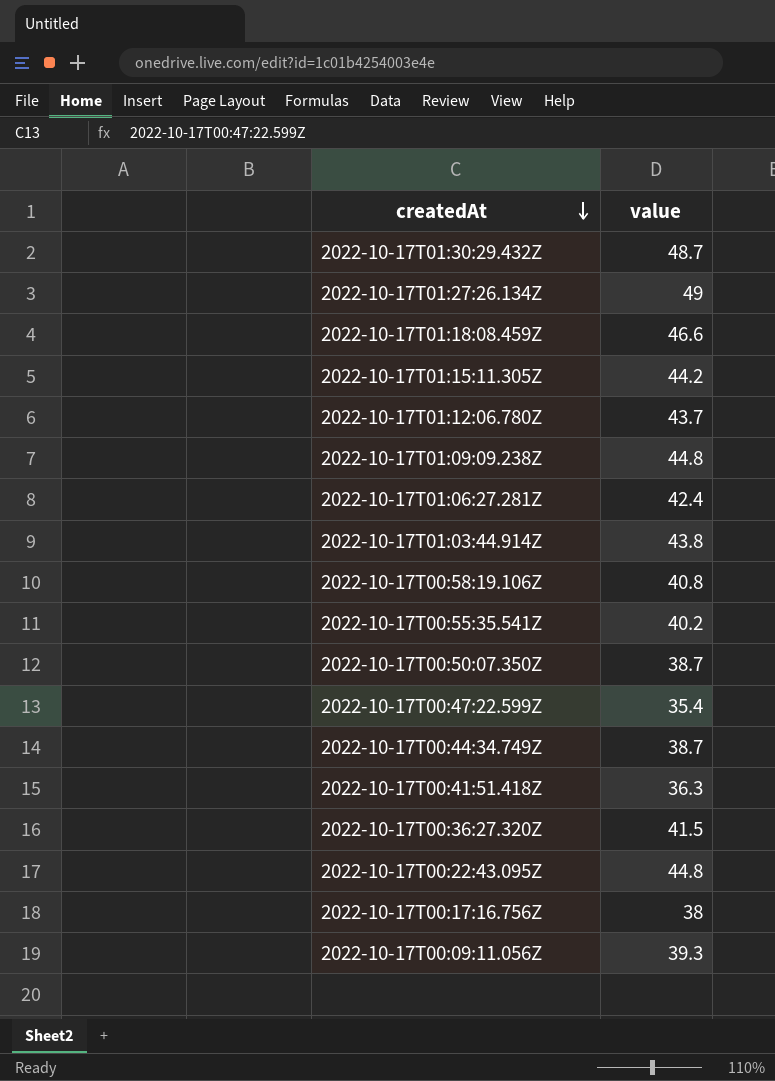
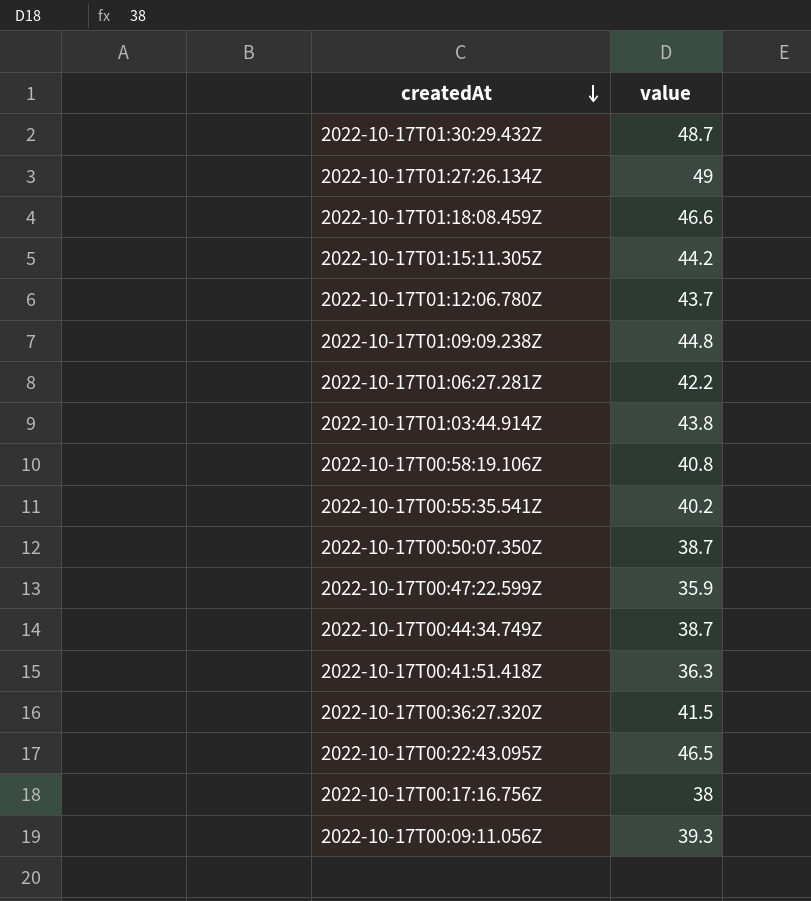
2022-10-17T01:06:27.281Z | value: 42.4 -> 42.2
2022-10-17T00:47:22.599Z | value: 35.4 -> 35.9
2022-10-17T00:22:43.095Z | value: 44.8 -> 46.5

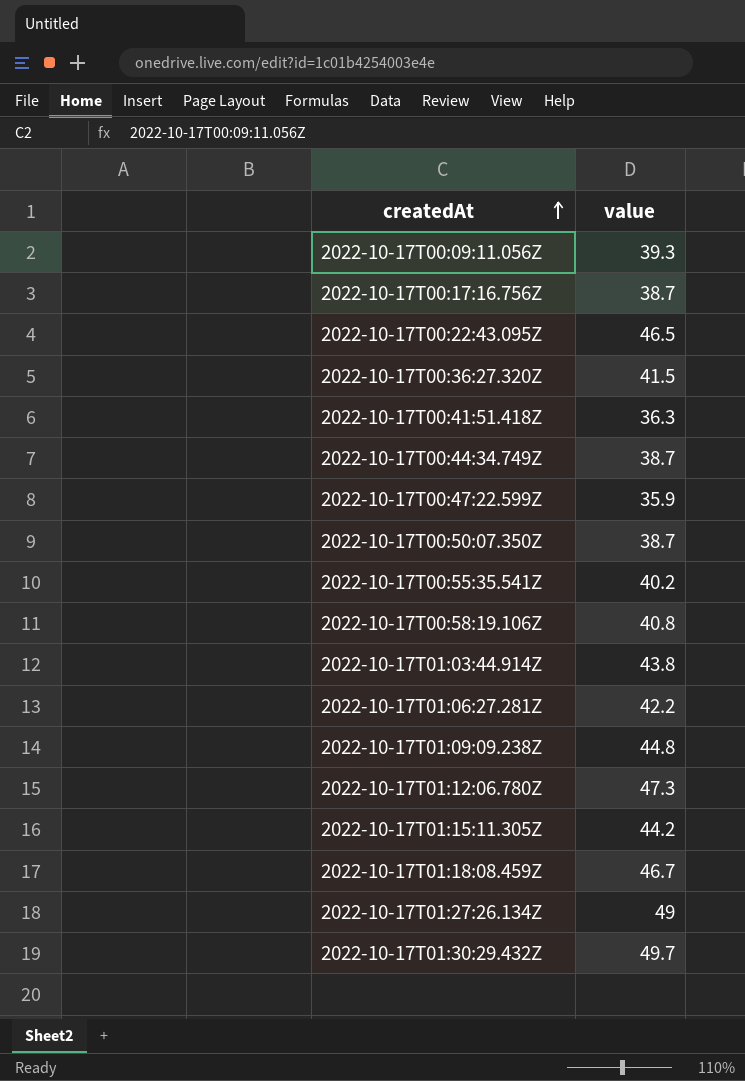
row order: createdAt descending -> createdAt ascending
2022-10-17T00:17:16.756Z | value: 38 -> 38.7
2022-10-17T01:12:06.780Z | value: 43.7 -> 47.3
2022-10-17T01:18:08.459Z | value: 46.6 -> 46.7
2022-10-17T01:30:29.432Z | value: 48.7 -> 49.7

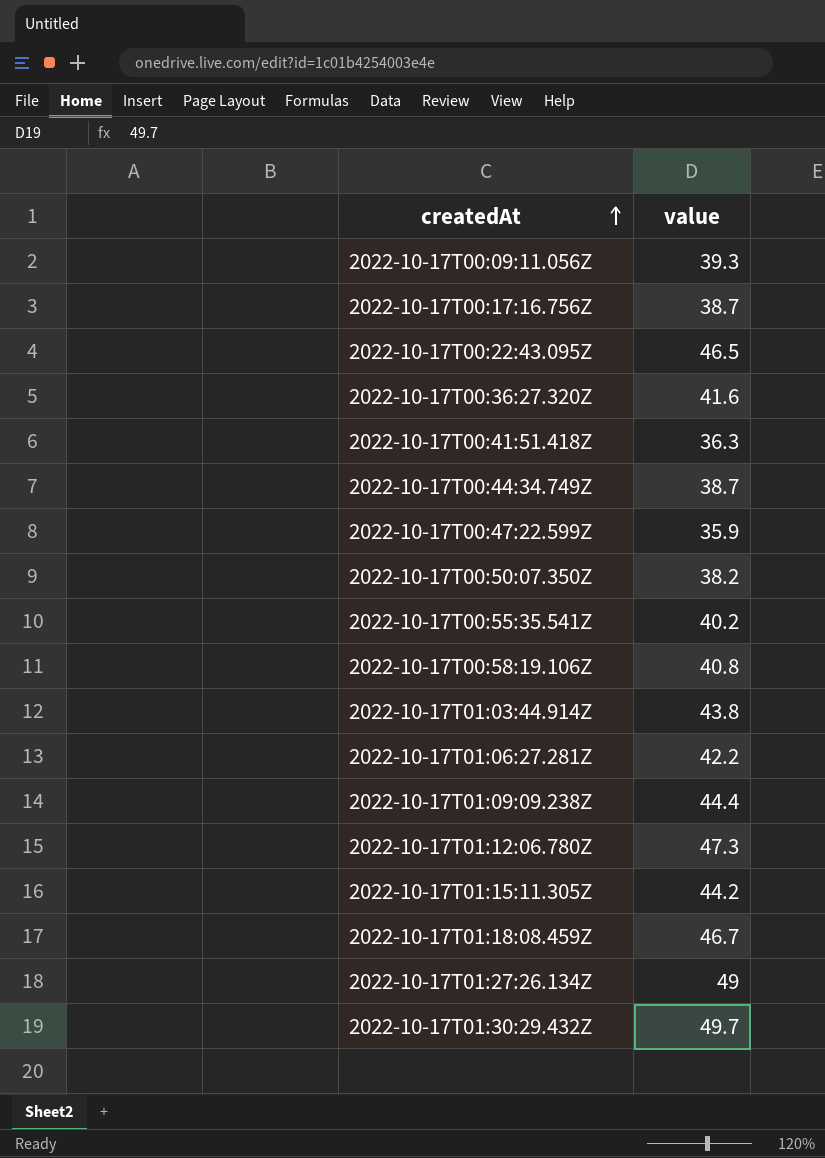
2022-10-17T00:36:27.320Z | value: 41.5 -> 41.6
2022-10-17T00:50:07.350Z | value: 38.7 -> 38.2
2022-10-17T01:09:09.238Z | value: 44.8 -> 44.4

